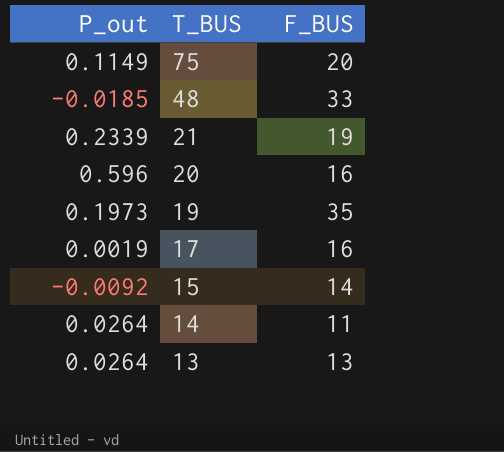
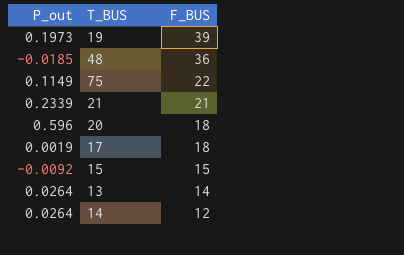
row order: T_BUS descending -> F_BUS descending
19 | F_BUS: 35 -> 39
48 | F_BUS: 33 -> 36
75 | F_BUS: 20 -> 22
21 | F_BUS: 19 -> 21
20 | F_BUS: 16 -> 18
17 | F_BUS: 16 -> 18
15 | F_BUS: 14 -> 15
13 | F_BUS: 13 -> 14
14 | F_BUS: 11 -> 12

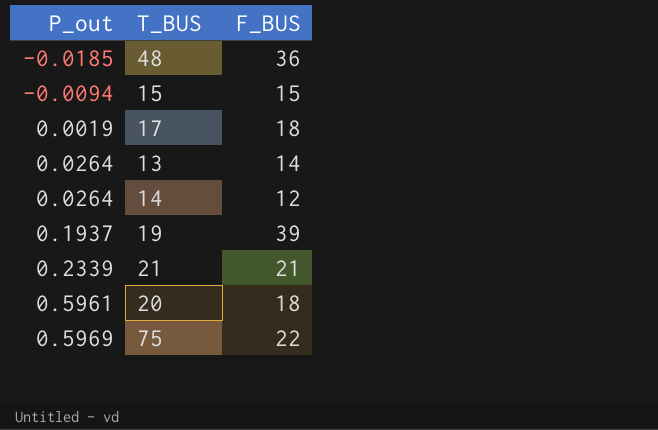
row order: F_BUS descending -> P_out ascending
15 | P_out: -0.0092 -> -0.0094
19 | P_out: 0.1973 -> 0.1937
20 | P_out: 0.596 -> 0.5961
75 | P_out: 0.1149 -> 0.5969

